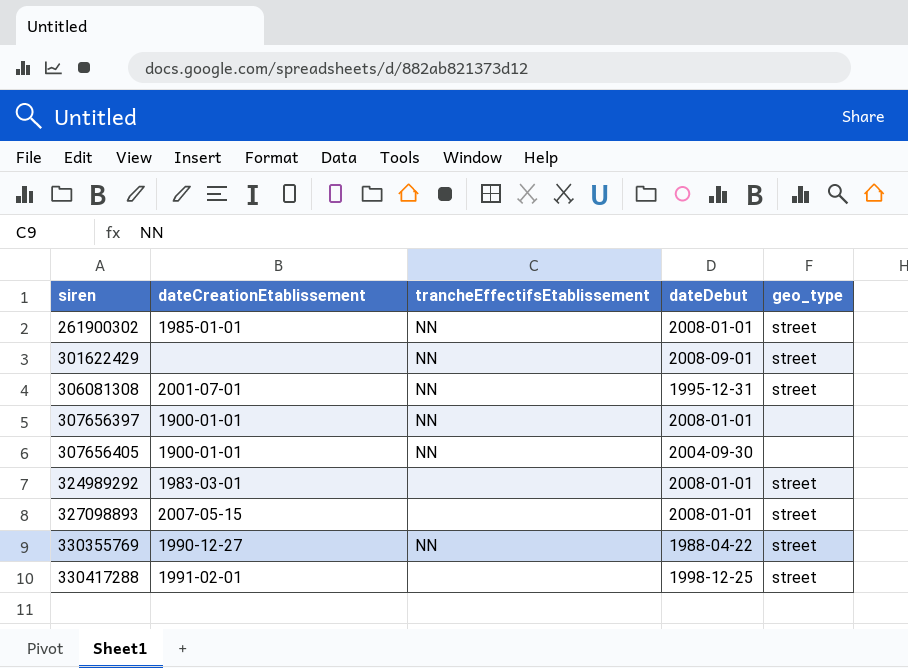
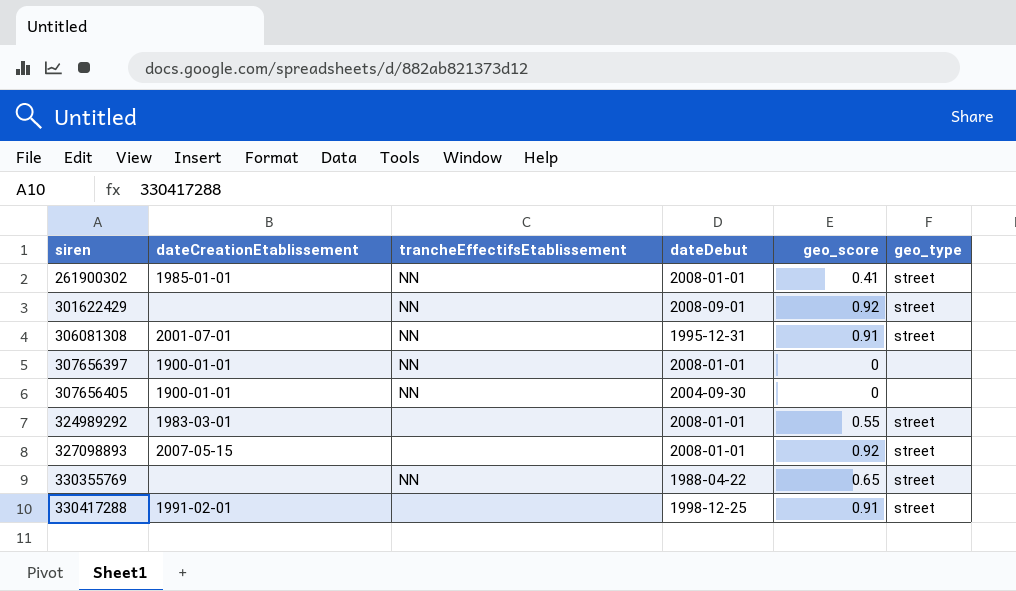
column geo_score | position: none -> 5
330355769 | dateCreationEtablissement: 1990-12-27 -> none

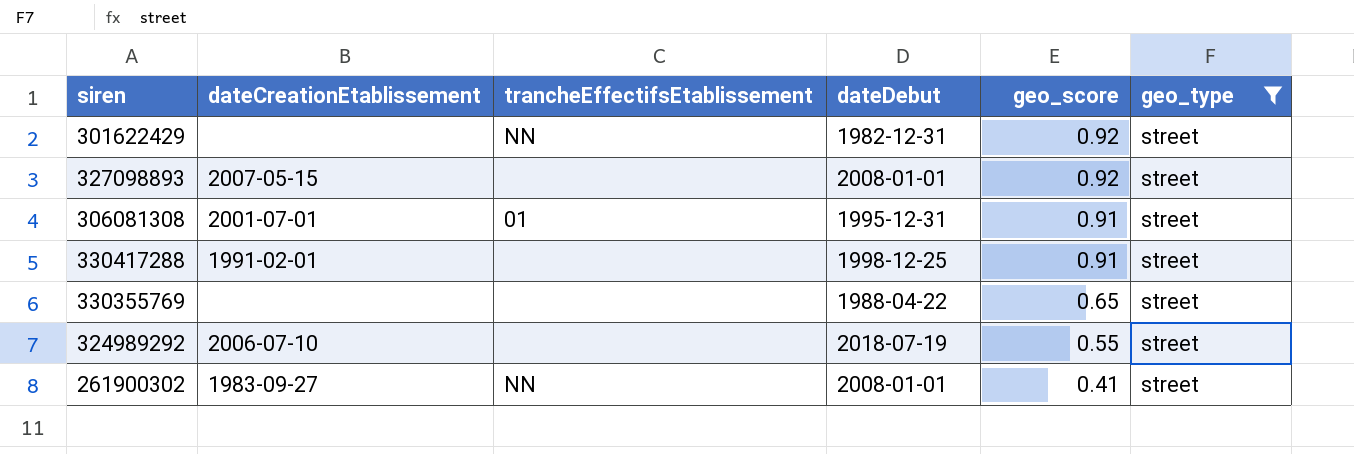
filter: none -> geo_type = street
row order: siren ascending -> geo_score descending
301622429 | dateDebut: 2008-09-01 -> 1982-12-31
306081308 | trancheEffectifsEtablissement: NN -> 01
330355769 | trancheEffectifsEtablissement: NN -> none
324989292 | dateCreationEtablissement: 1983-03-01 -> 2006-07-10
324989292 | dateDebut: 2008-01-01 -> 2018-07-19
261900302 | dateCreationEtablissement: 1985-01-01 -> 1983-09-27

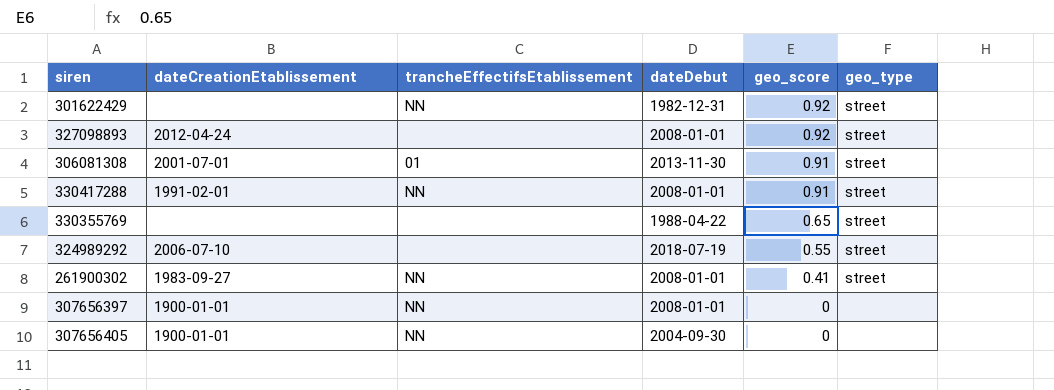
filter: geo_type = street -> none
327098893 | dateCreationEtablissement: 2007-05-15 -> 2012-04-24
306081308 | dateDebut: 1995-12-31 -> 2013-11-30
330417288 | trancheEffectifsEtablissement: none -> NN
330417288 | dateDebut: 1998-12-25 -> 2008-01-01

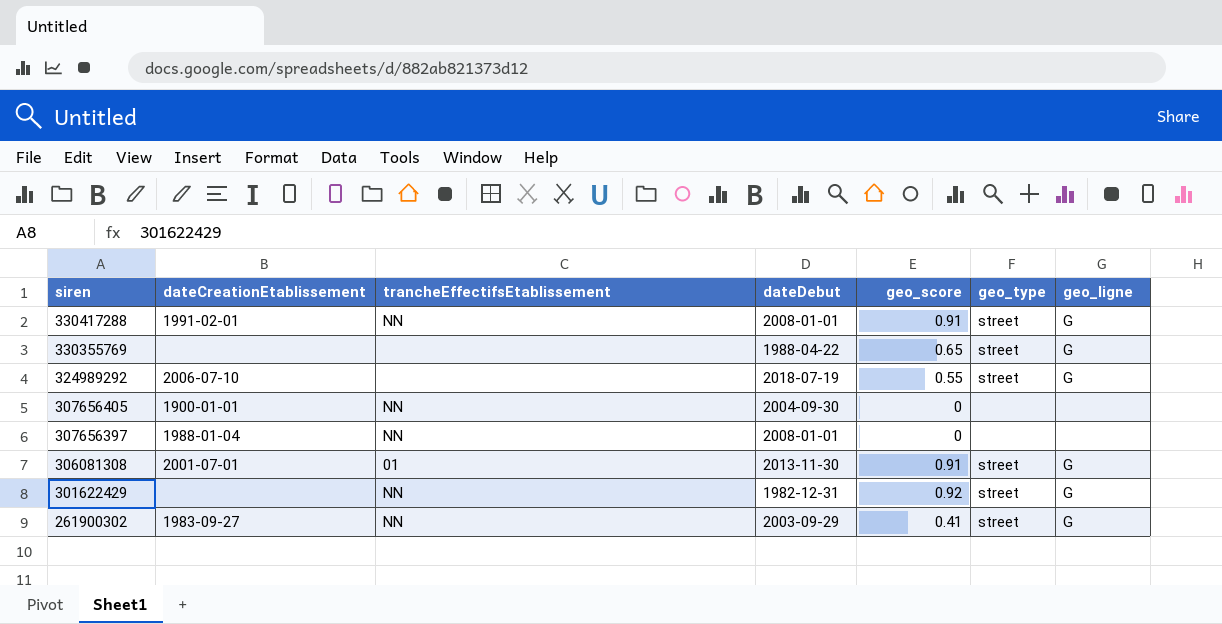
row order: geo_score descending -> siren descending
column geo_ligne | position: none -> 7
row 327098893: 2012-04-24 | none | 2008-01-01 | 0.92 | street -> none
307656397 | dateCreationEtablissement: 1900-01-01 -> 1988-01-04
261900302 | dateDebut: 2008-01-01 -> 2003-09-29

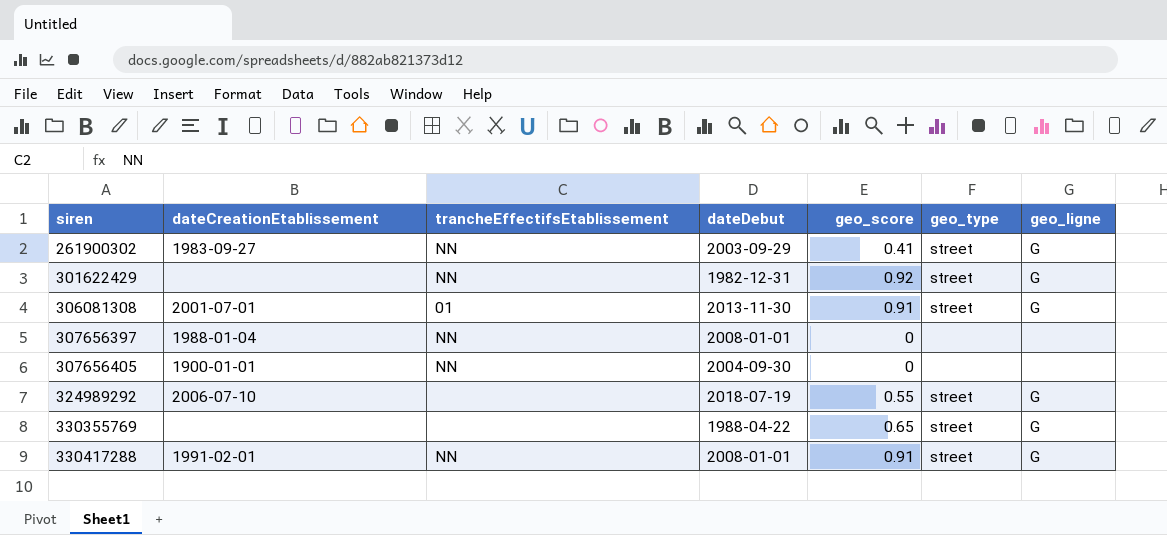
row order: siren descending -> siren ascending

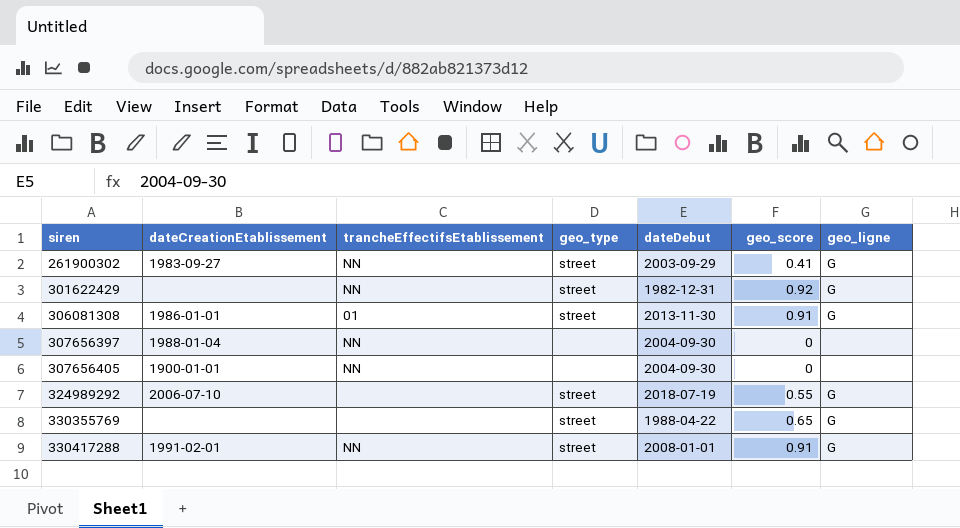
column geo_type | position: 6 -> 4
306081308 | dateCreationEtablissement: 2001-07-01 -> 1986-01-01
307656397 | dateDebut: 2008-01-01 -> 2004-09-30

